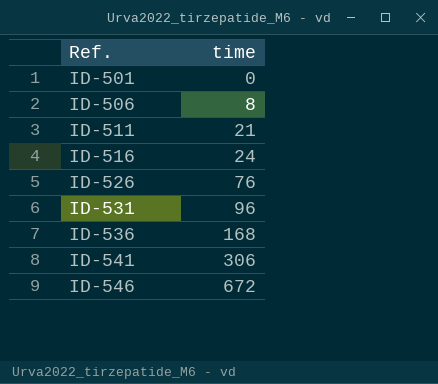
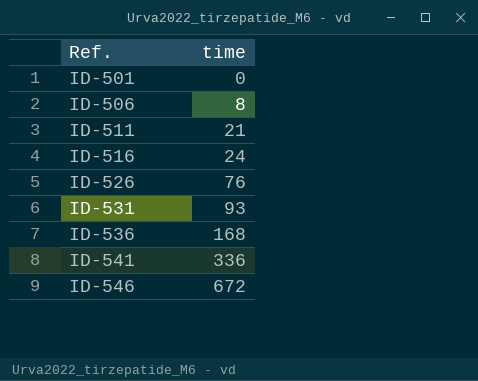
ID-531 | time: 96 -> 93
ID-541 | time: 306 -> 336

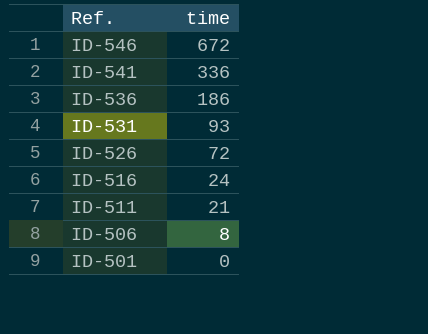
row order: Ref. ascending -> Ref. descending
ID-536 | time: 168 -> 186
ID-526 | time: 76 -> 72

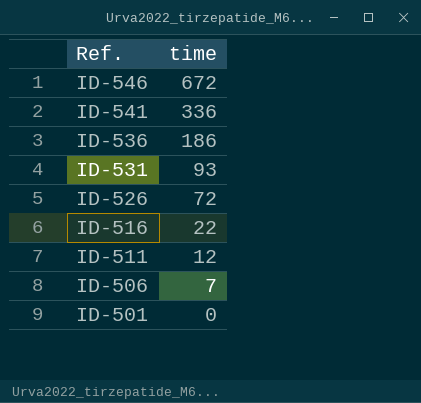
ID-516 | time: 24 -> 22
ID-511 | time: 21 -> 12
ID-506 | time: 8 -> 7

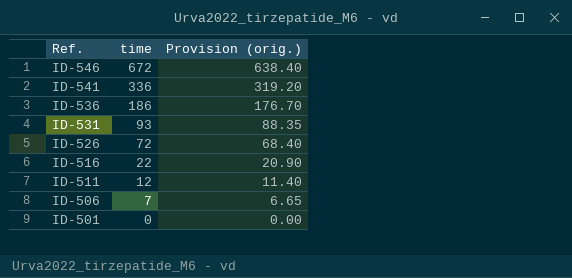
column Provision (orig.) | formula: none -> [time] * 0.95

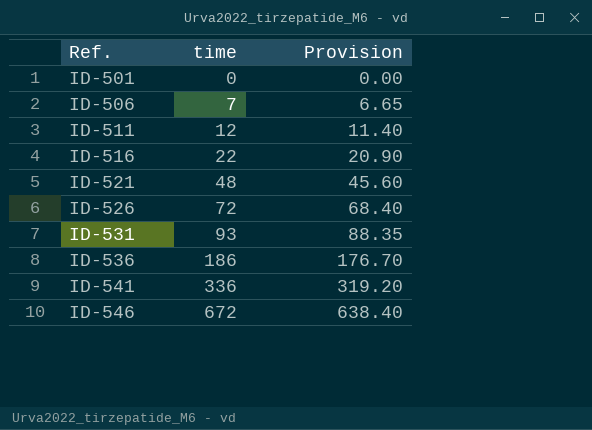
row order: Ref. descending -> Ref. ascending
column name: Provision (orig.) -> Provision
row ID-521: none -> 48 | 45.60

